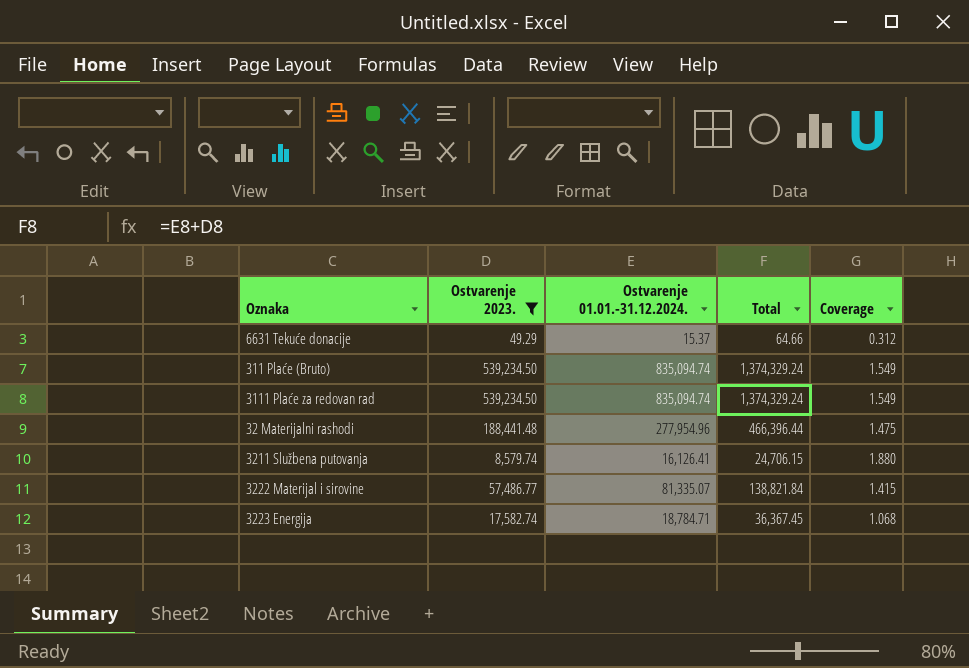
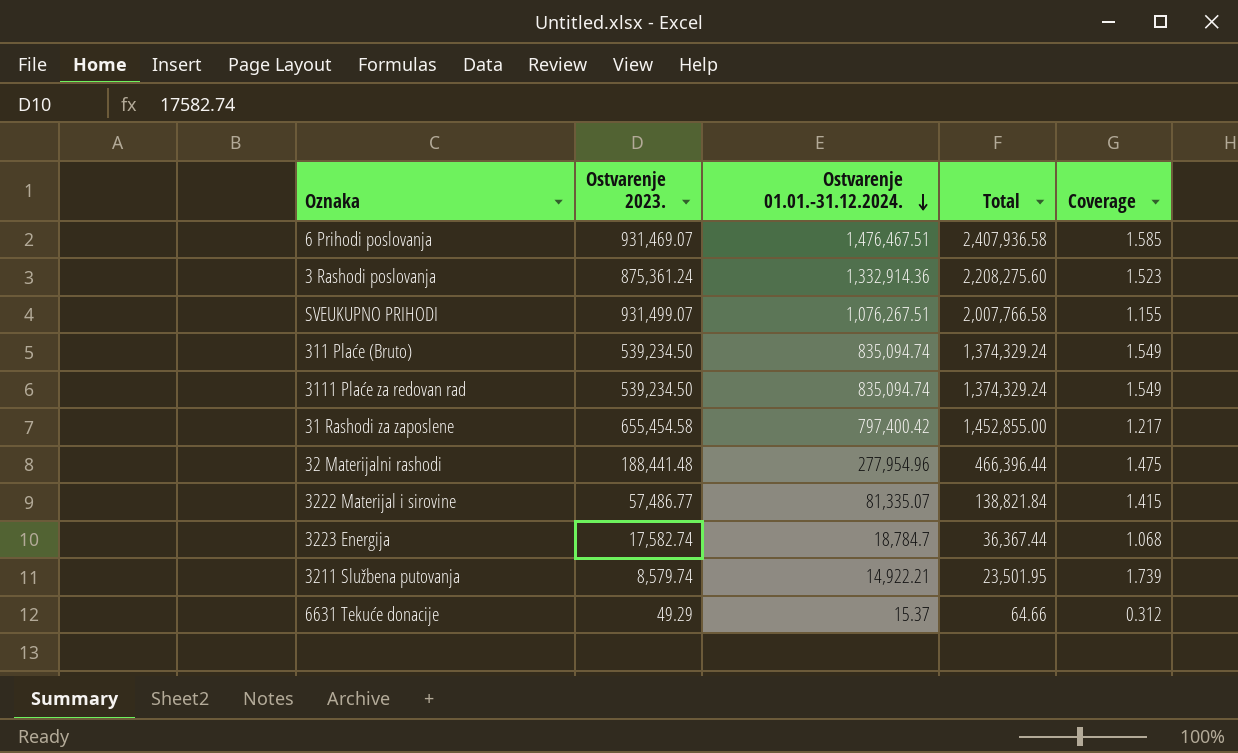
filter: Ostvarenje 2023. <= 539,234.50 -> none
row order: none -> Ostvarenje 01.01.-31.12.2024. descending
3223 Energija | Ostvarenje 01.01.-31.12.2024.: 18,784.71 -> 18,784.7
3223 Energija | Total: 36,367.45 -> 36,367.44
3211 Službena putovanja | Ostvarenje 01.01.-31.12.2024.: 16,126.41 -> 14,922.21
3211 Službena putovanja | Total: 24,706.15 -> 23,501.95
3211 Službena putovanja | Coverage: 1.880 -> 1.739

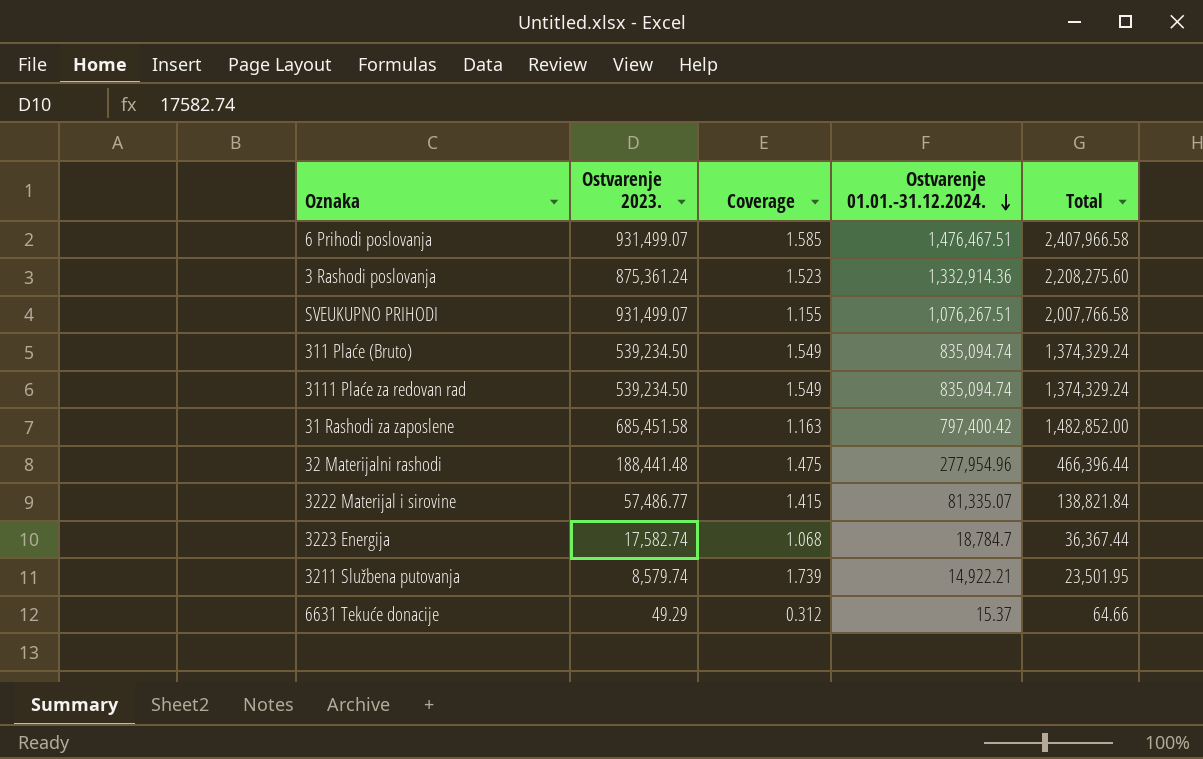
column Coverage | position: 5 -> 3
6 Prihodi poslovanja | Ostvarenje 2023.: 931,469.07 -> 931,499.07
6 Prihodi poslovanja | Total: 2,407,936.58 -> 2,407,966.58
31 Rashodi za zaposlene | Ostvarenje 2023.: 655,454.58 -> 685,451.58
31 Rashodi za zaposlene | Coverage: 1.217 -> 1.163
31 Rashodi za zaposlene | Total: 1,452,855.00 -> 1,482,852.00

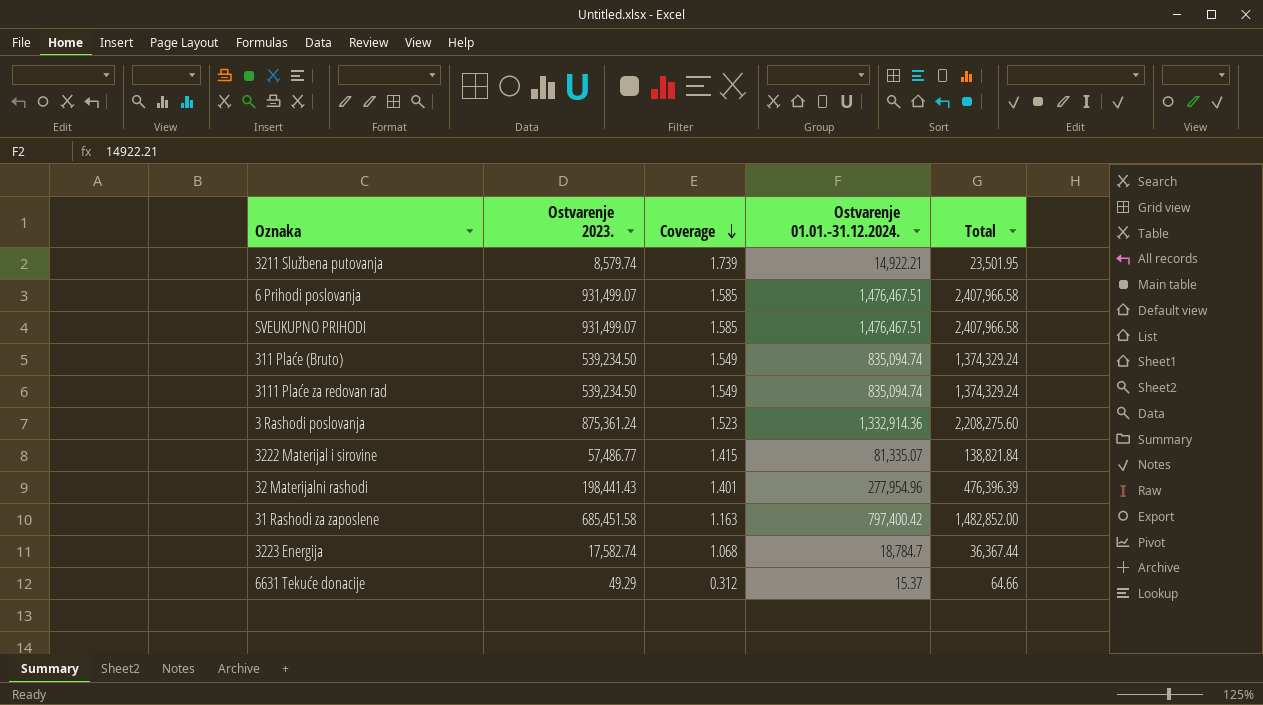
row order: Ostvarenje 01.01.-31.12.2024. descending -> Coverage descending
SVEUKUPNO PRIHODI | Coverage: 1.155 -> 1.585
SVEUKUPNO PRIHODI | Ostvarenje 01.01.-31.12.2024.: 1,076,267.51 -> 1,476,467.51
SVEUKUPNO PRIHODI | Total: 2,007,766.58 -> 2,407,966.58
32 Materijalni rashodi | Ostvarenje 2023.: 188,441.48 -> 198,441.43
32 Materijalni rashodi | Coverage: 1.475 -> 1.401
32 Materijalni rashodi | Total: 466,396.44 -> 476,396.39

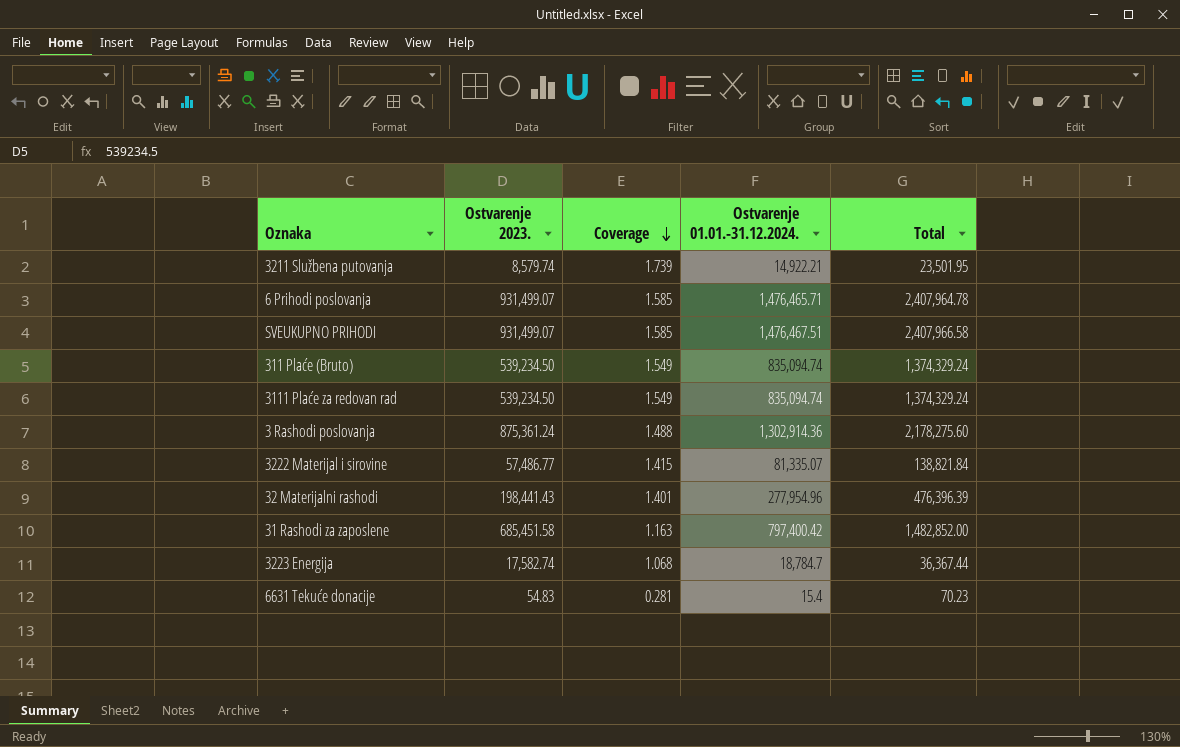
6 Prihodi poslovanja | Ostvarenje 01.01.-31.12.2024.: 1,476,467.51 -> 1,476,465.71
6 Prihodi poslovanja | Total: 2,407,966.58 -> 2,407,964.78
3 Rashodi poslovanja | Coverage: 1.523 -> 1.488
3 Rashodi poslovanja | Ostvarenje 01.01.-31.12.2024.: 1,332,914.36 -> 1,302,914.36
3 Rashodi poslovanja | Total: 2,208,275.60 -> 2,178,275.60
6631 Tekuće donacije | Ostvarenje 2023.: 49.29 -> 54.83
6631 Tekuće donacije | Coverage: 0.312 -> 0.281
6631 Tekuće donacije | Ostvarenje 01.01.-31.12.2024.: 15.37 -> 15.4
6631 Tekuće donacije | Total: 64.66 -> 70.23

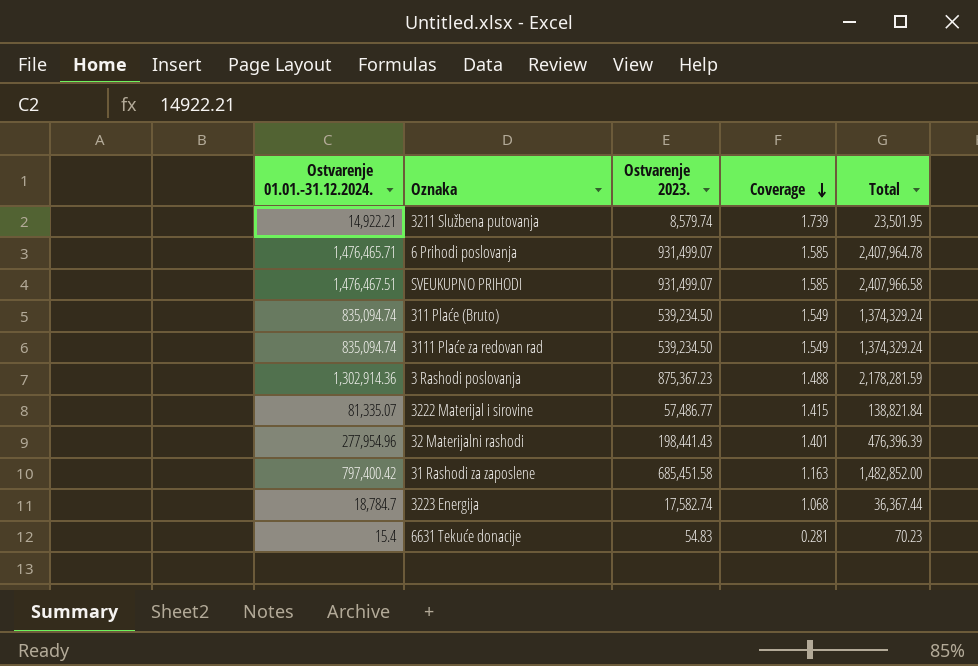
column Ostvarenje 01.01.-31.12.2024. | position: 4 -> 1
3 Rashodi poslovanja | Ostvarenje 2023.: 875,361.24 -> 875,367.23
3 Rashodi poslovanja | Total: 2,178,275.60 -> 2,178,281.59

